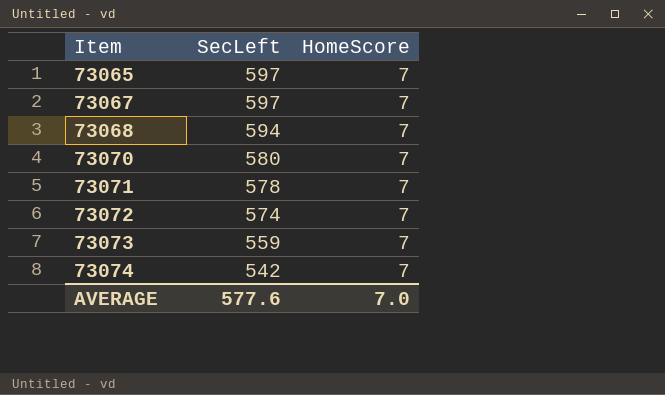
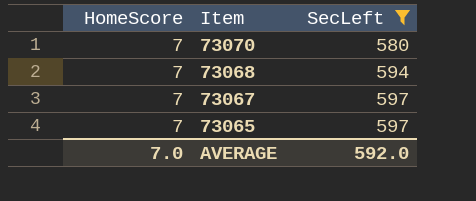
filter: none -> SecLeft >= 580
row order: Item ascending -> Item descending
column HomeScore | position: 3 -> 1
AVERAGE | SecLeft: 577.6 -> 592.0

